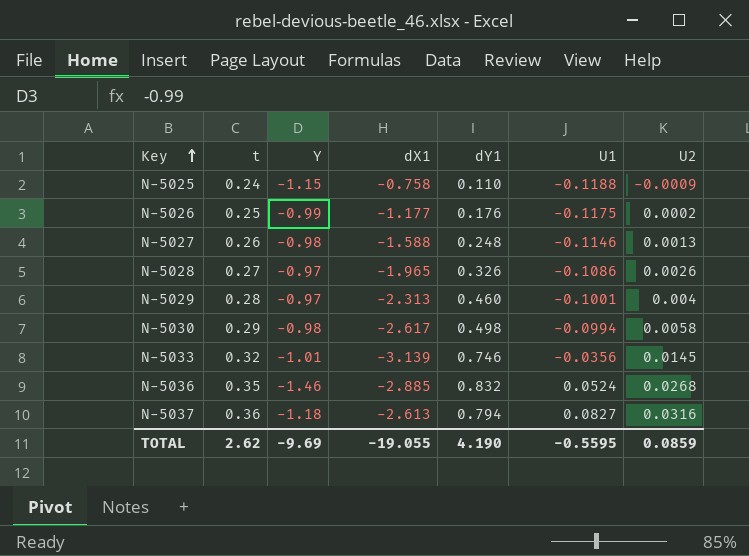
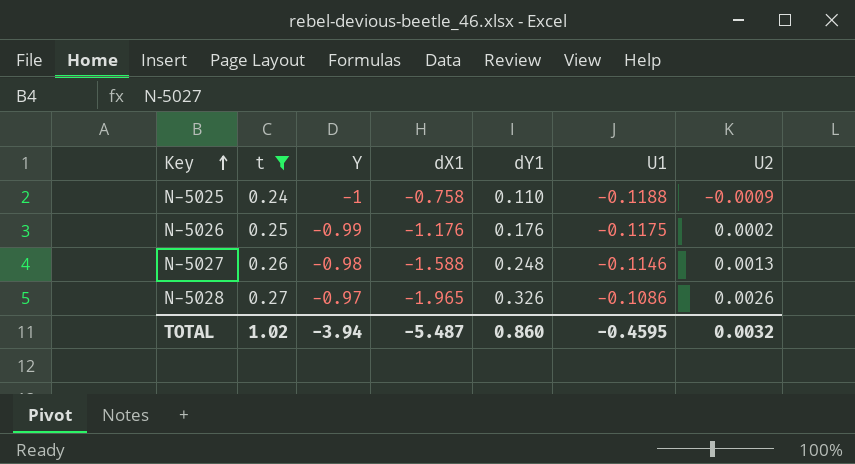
filter: none -> t <= 0.27
N-5025 | Y: -1.15 -> -1
N-5026 | dX1: -1.177 -> -1.176
TOTAL | t: 2.62 -> 1.02
TOTAL | Y: -9.69 -> -3.94
TOTAL | dX1: -19.055 -> -5.487
TOTAL | dY1: 4.190 -> 0.860
TOTAL | U1: -0.5595 -> -0.4595
TOTAL | U2: 0.0859 -> 0.0032

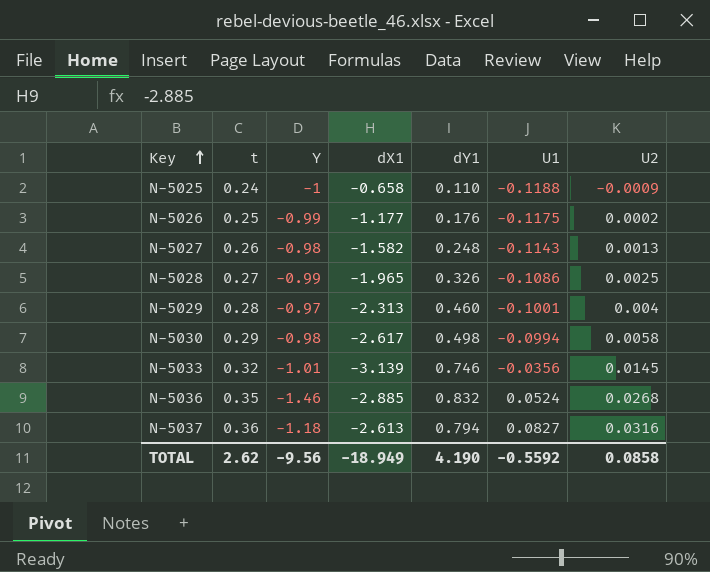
filter: t <= 0.27 -> none
N-5025 | dX1: -0.758 -> -0.658
N-5026 | dX1: -1.176 -> -1.177
N-5027 | dX1: -1.588 -> -1.582
N-5027 | U1: -0.1146 -> -0.1143
N-5028 | Y: -0.97 -> -0.99
N-5028 | U2: 0.0026 -> 0.0025
TOTAL | t: 1.02 -> 2.62
TOTAL | Y: -3.94 -> -9.56
TOTAL | dX1: -5.487 -> -18.949
TOTAL | dY1: 0.860 -> 4.190
TOTAL | U1: -0.4595 -> -0.5592
TOTAL | U2: 0.0032 -> 0.0858

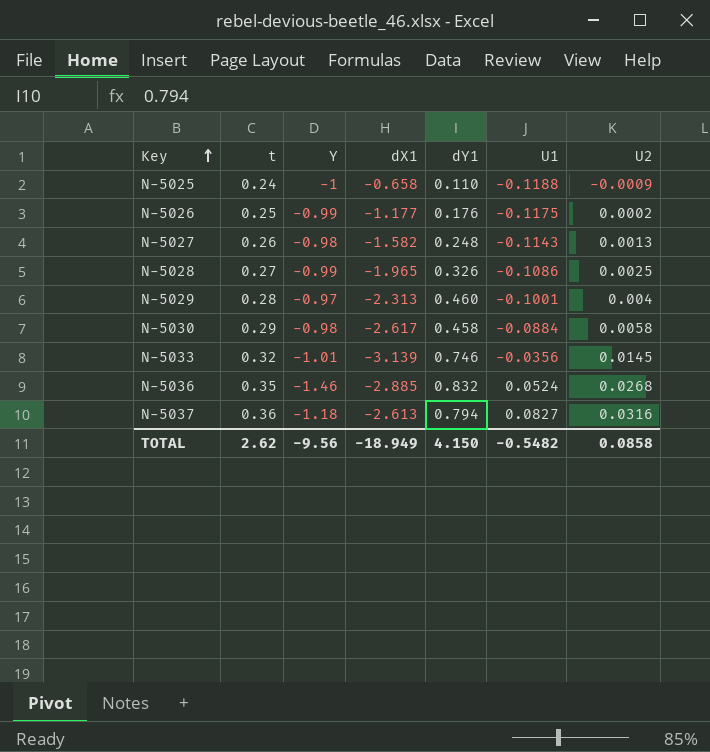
N-5030 | dY1: 0.498 -> 0.458
N-5030 | U1: -0.0994 -> -0.0884
TOTAL | dY1: 4.190 -> 4.150
TOTAL | U1: -0.5592 -> -0.5482

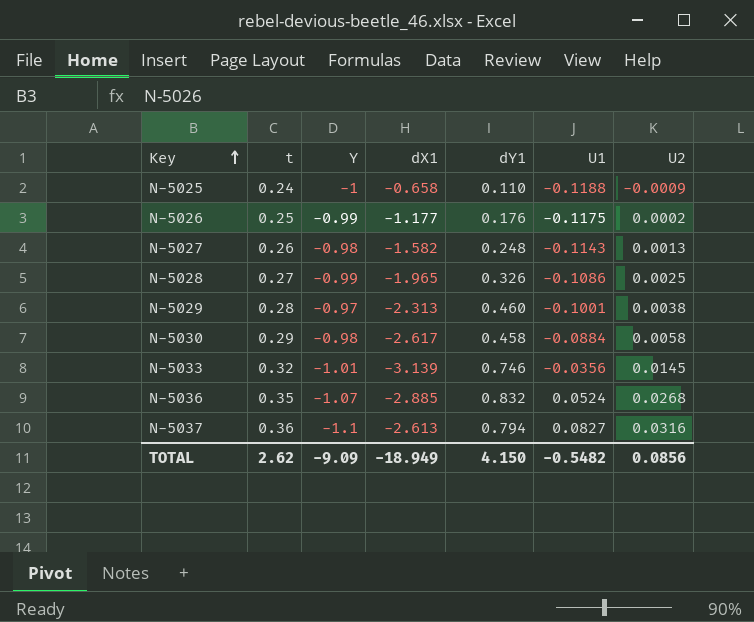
N-5029 | U2: 0.004 -> 0.0038
N-5036 | Y: -1.46 -> -1.07
N-5037 | Y: -1.18 -> -1.1
TOTAL | Y: -9.56 -> -9.09
TOTAL | U2: 0.0858 -> 0.0856

